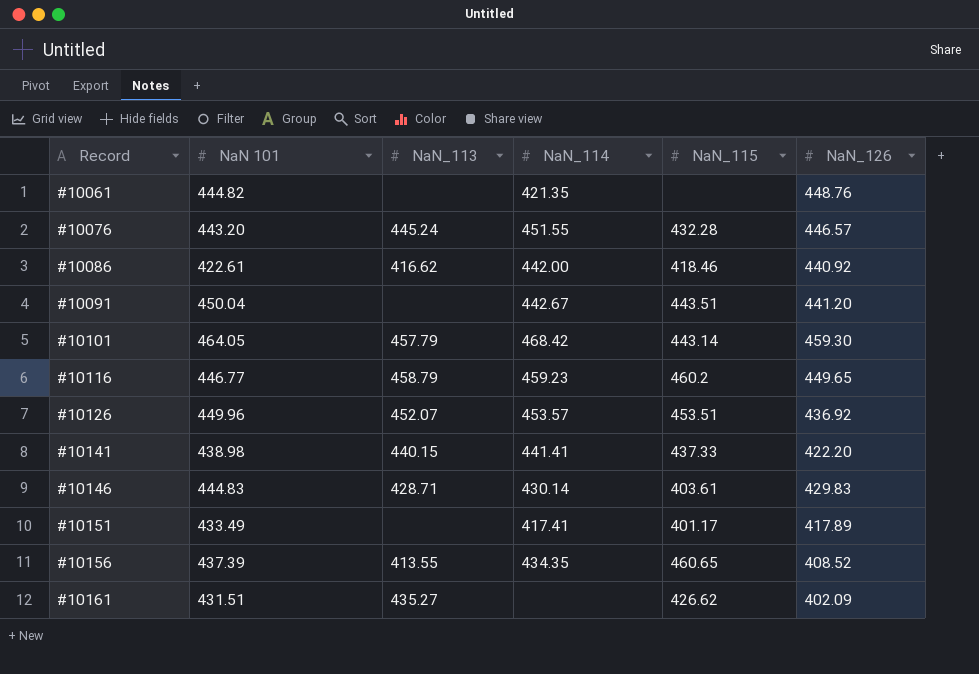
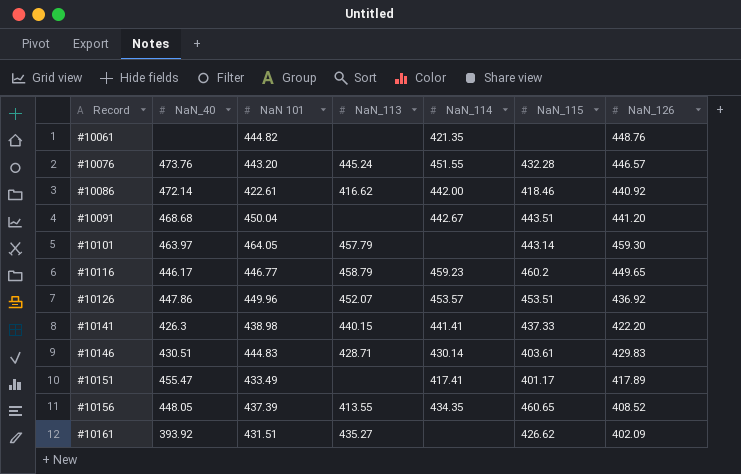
column NaN_40 | position: none -> 2
#10101 | NaN_114: 468.42 -> none

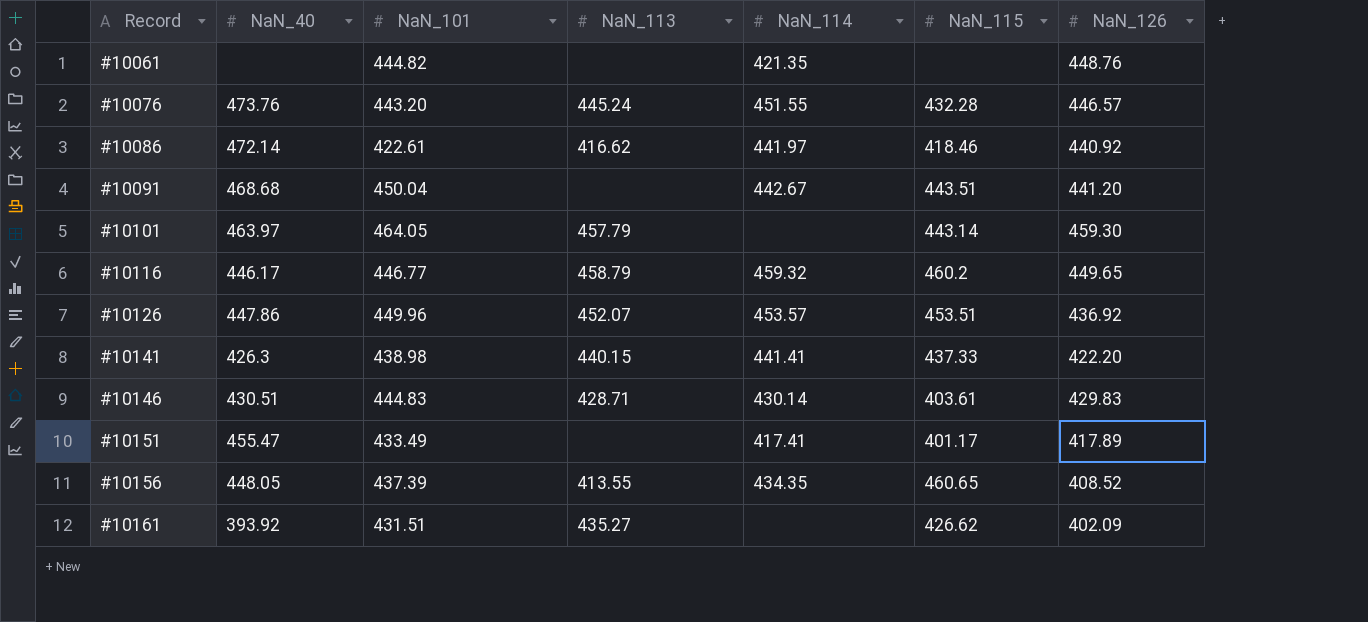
column name: NaN 101 -> NaN_101
#10086 | NaN_114: 442.00 -> 441.97
#10116 | NaN_114: 459.23 -> 459.32

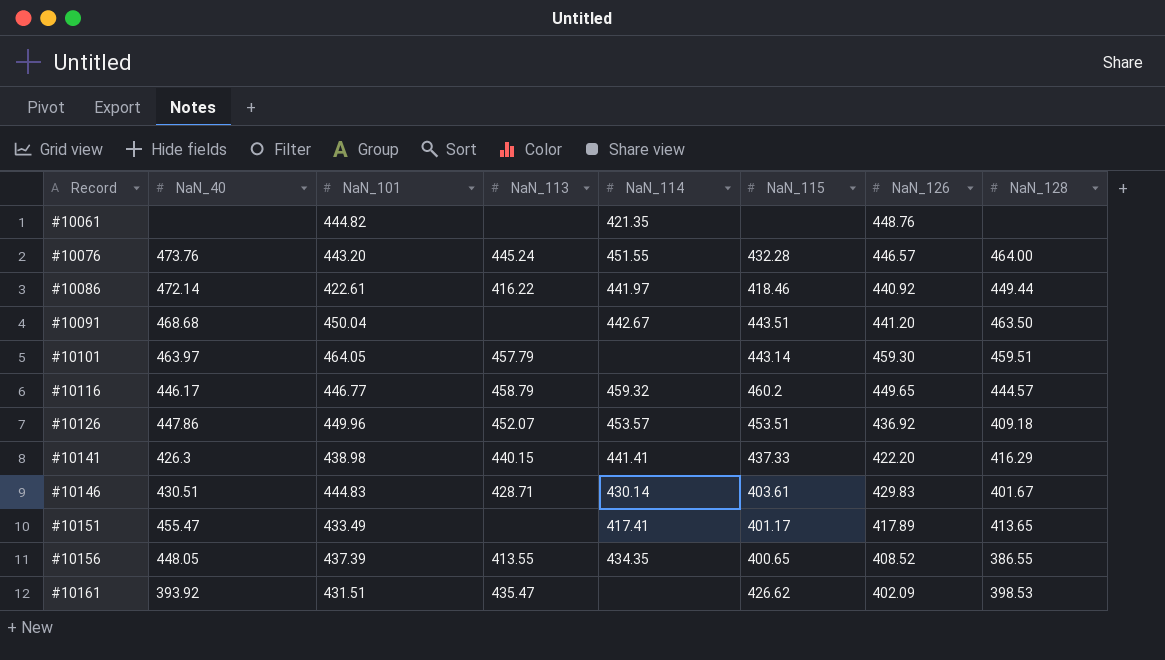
column NaN_128 | position: none -> 8
#10086 | NaN_113: 416.62 -> 416.22
#10156 | NaN_115: 460.65 -> 400.65
#10161 | NaN_113: 435.27 -> 435.47

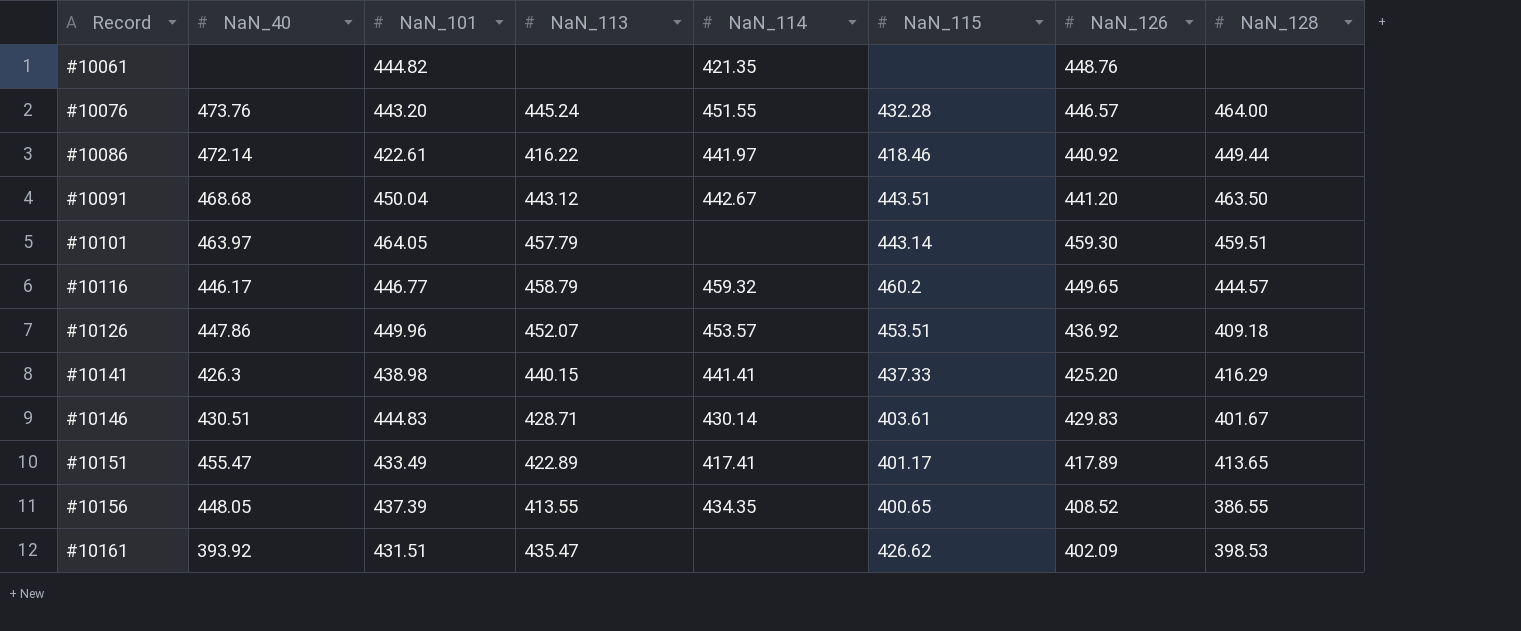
#10091 | NaN_113: none -> 443.12
#10141 | NaN_126: 422.20 -> 425.20
#10151 | NaN_113: none -> 422.89

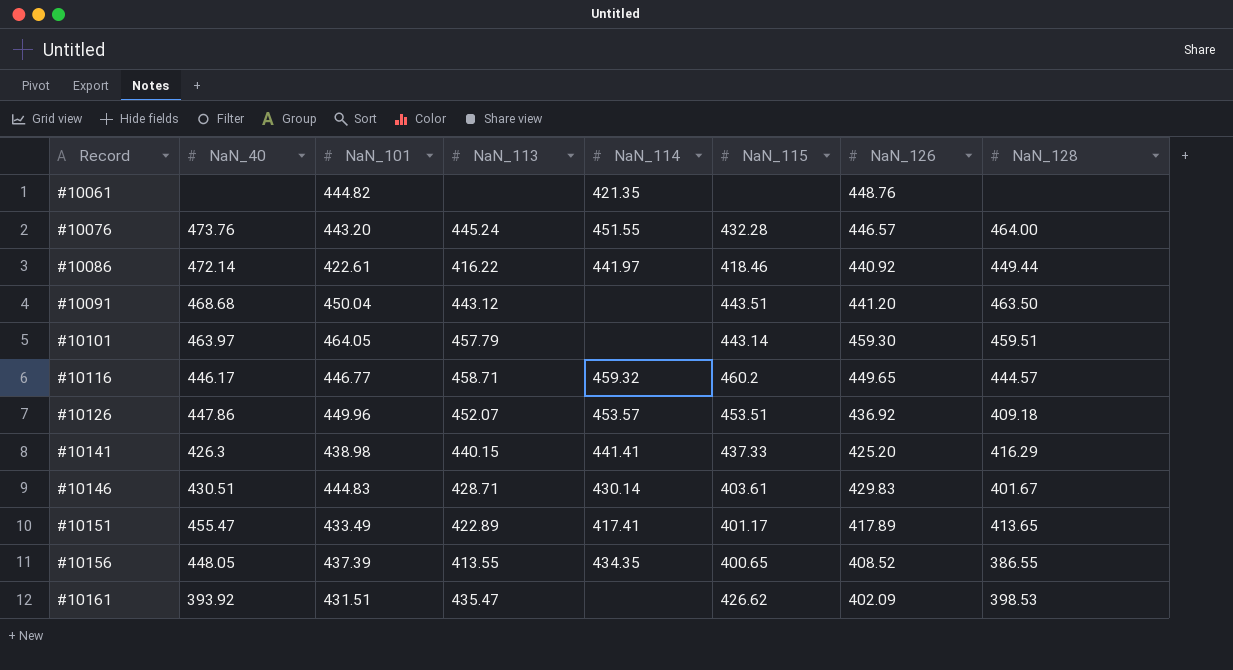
#10091 | NaN_114: 442.67 -> none
#10116 | NaN_113: 458.79 -> 458.71

